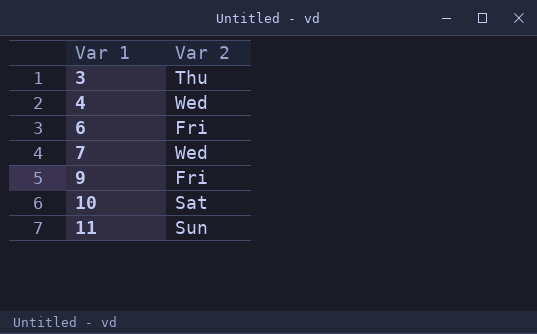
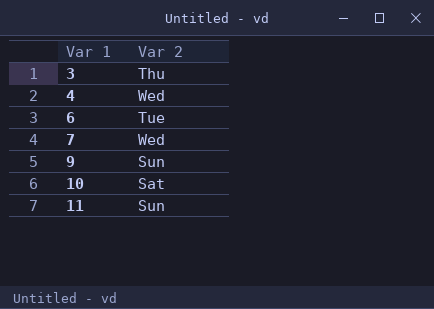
6 | Var 2: Fri -> Tue
9 | Var 2: Fri -> Sun

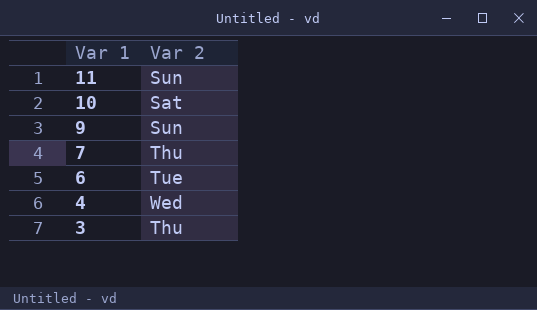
row order: Var 1 ascending -> Var 1 descending
7 | Var 2: Wed -> Thu

